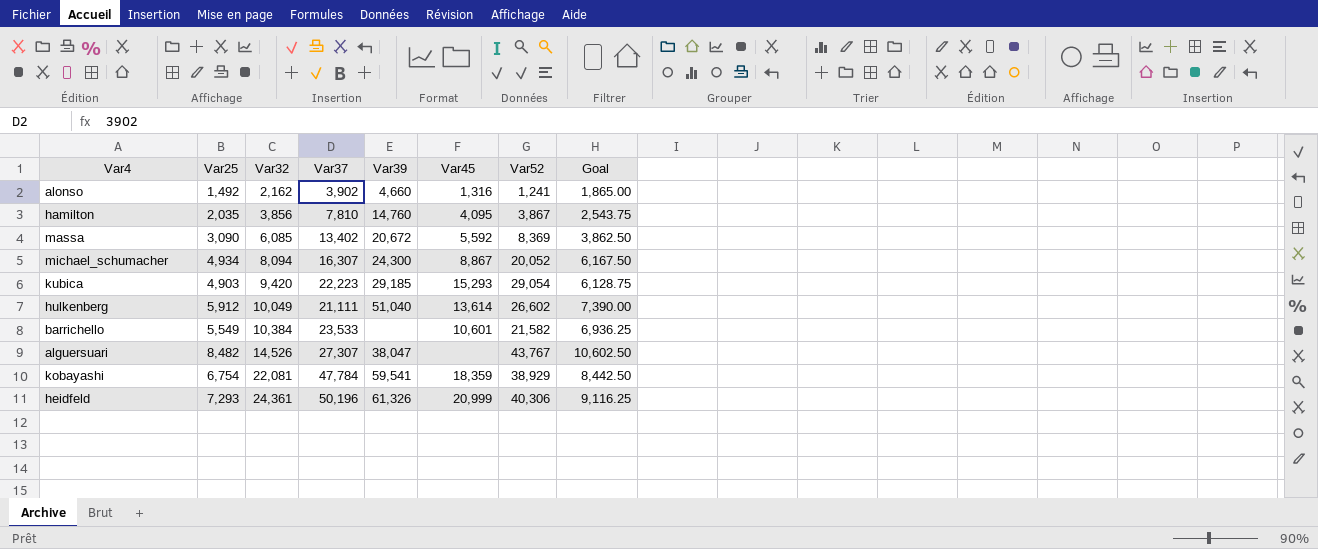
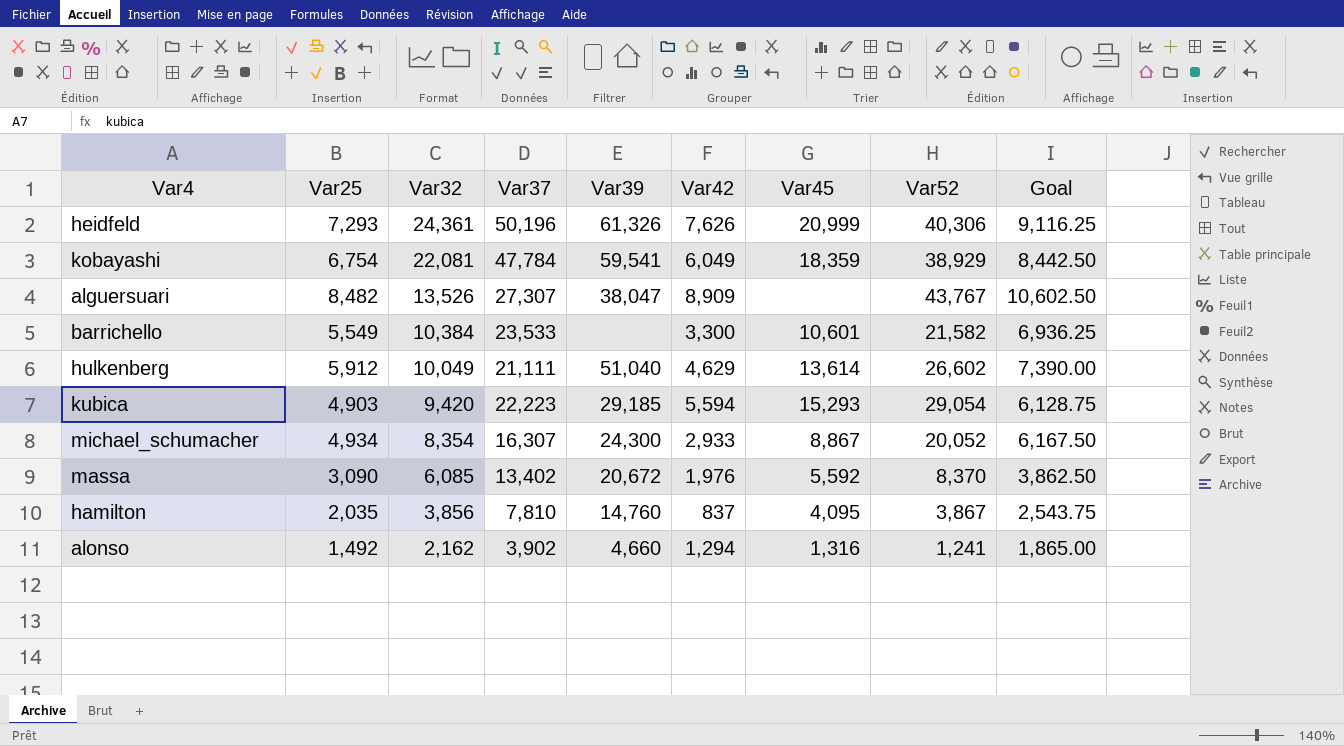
row order: Var32 ascending -> Var32 descending
column Var42 | position: none -> 6
alguersuari | Var32: 14,526 -> 13,526
michael_schumacher | Var32: 8,094 -> 8,354
massa | Var52: 8,369 -> 8,370

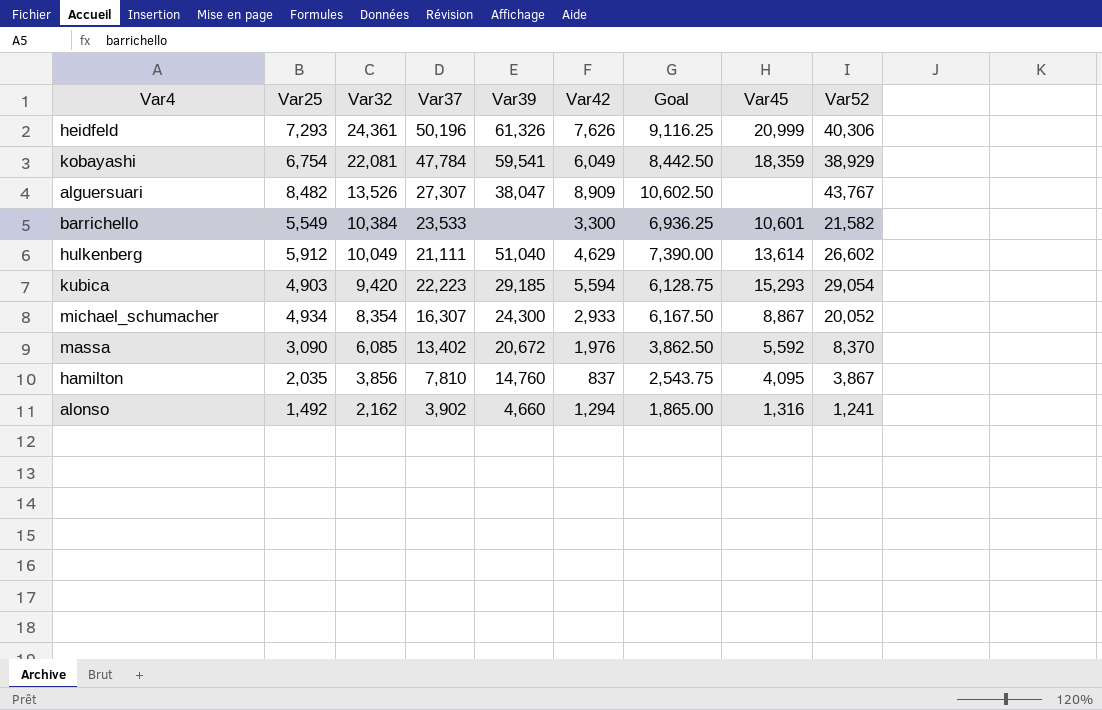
column Goal | position: 9 -> 7

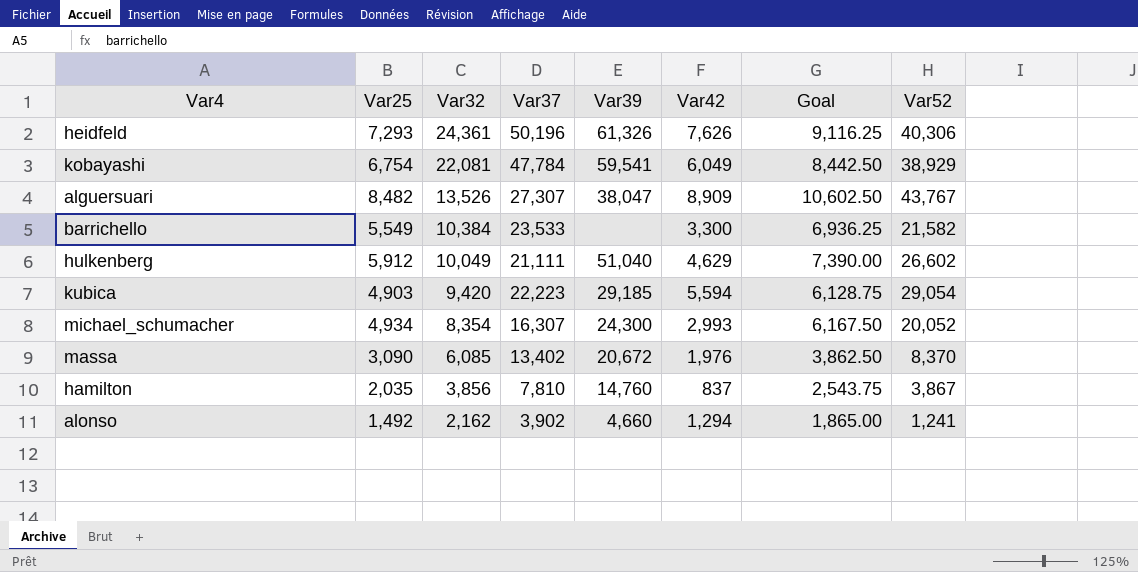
column Var45 | position: 8 -> none
michael_schumacher | Var42: 2,933 -> 2,993

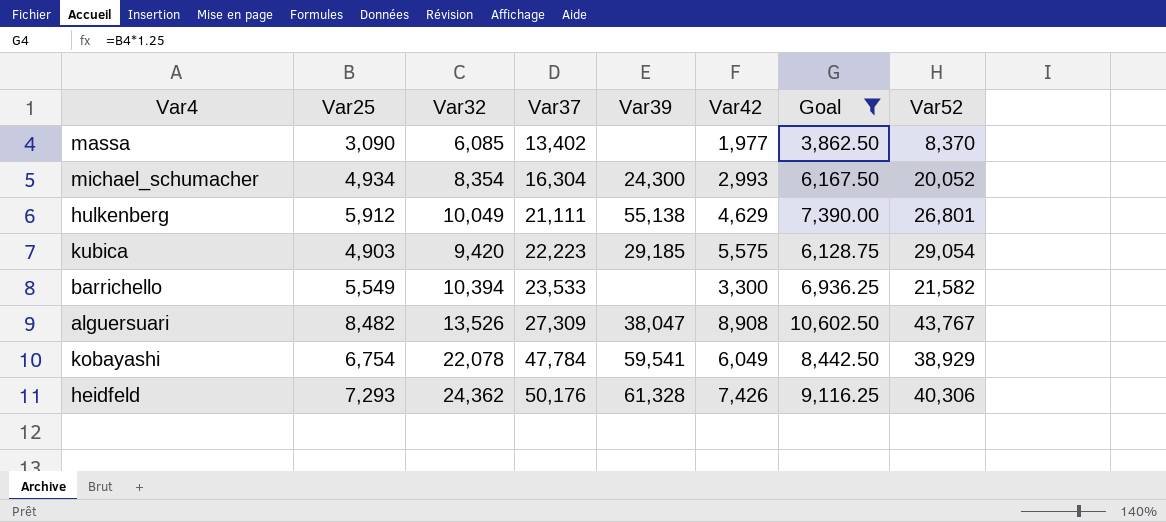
filter: none -> Goal >= 3,862.50
row order: Var32 descending -> Var37 ascending
massa | Var39: 20,672 -> none
massa | Var42: 1,976 -> 1,977
michael_schumacher | Var37: 16,307 -> 16,304
hulkenberg | Var39: 51,040 -> 55,138
hulkenberg | Var52: 26,602 -> 26,801
kubica | Var42: 5,594 -> 5,575
barrichello | Var32: 10,384 -> 10,394
alguersuari | Var37: 27,307 -> 27,309
alguersuari | Var42: 8,909 -> 8,908
kobayashi | Var32: 22,081 -> 22,078
heidfeld | Var32: 24,361 -> 24,362
heidfeld | Var37: 50,196 -> 50,176
heidfeld | Var39: 61,326 -> 61,328
heidfeld | Var42: 7,626 -> 7,426

